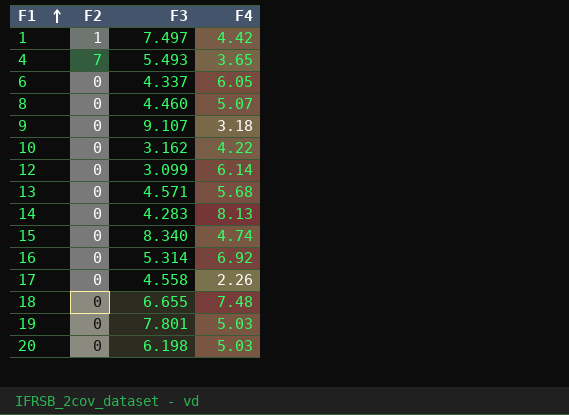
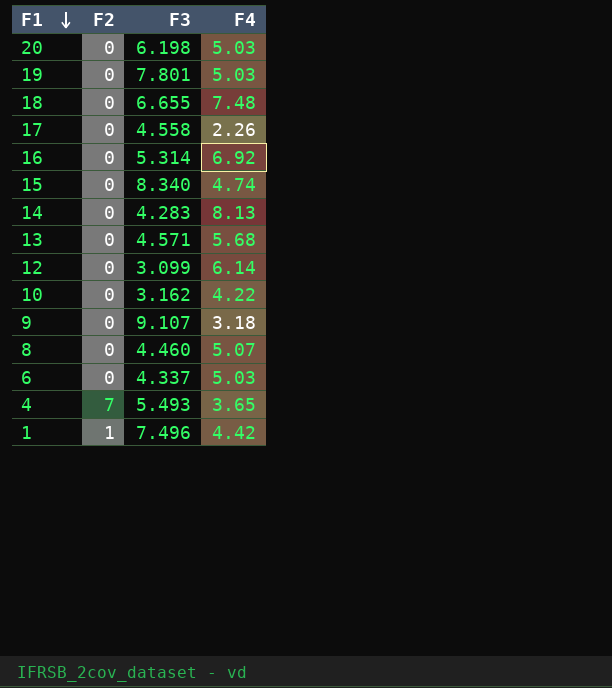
row order: F1 ascending -> F1 descending
6 | F4: 6.05 -> 5.03
1 | F3: 7.497 -> 7.496

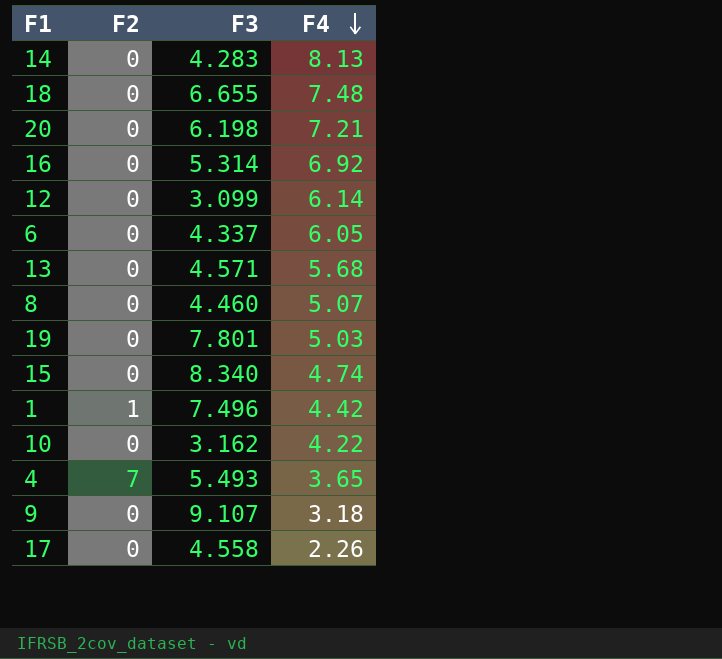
row order: F1 descending -> F4 descending
20 | F4: 5.03 -> 7.21
6 | F4: 5.03 -> 6.05

